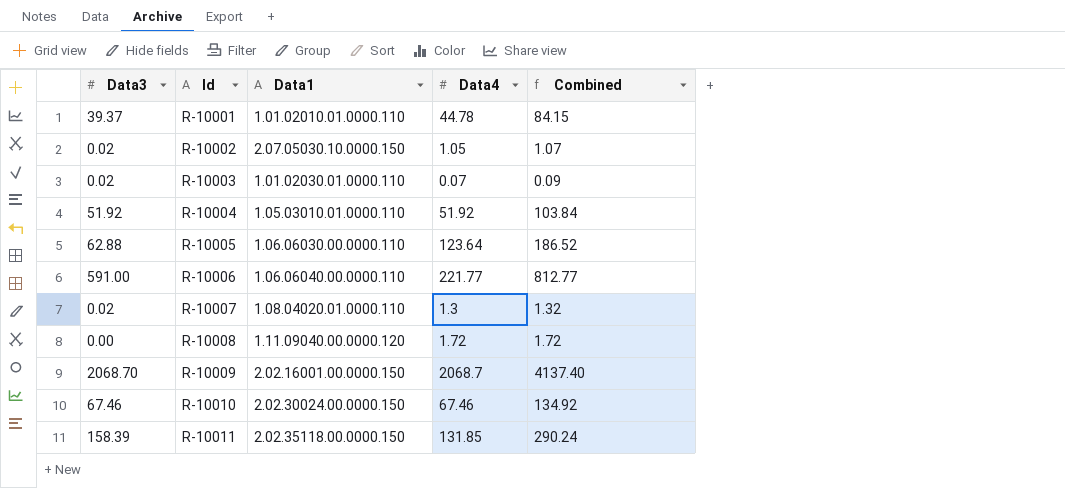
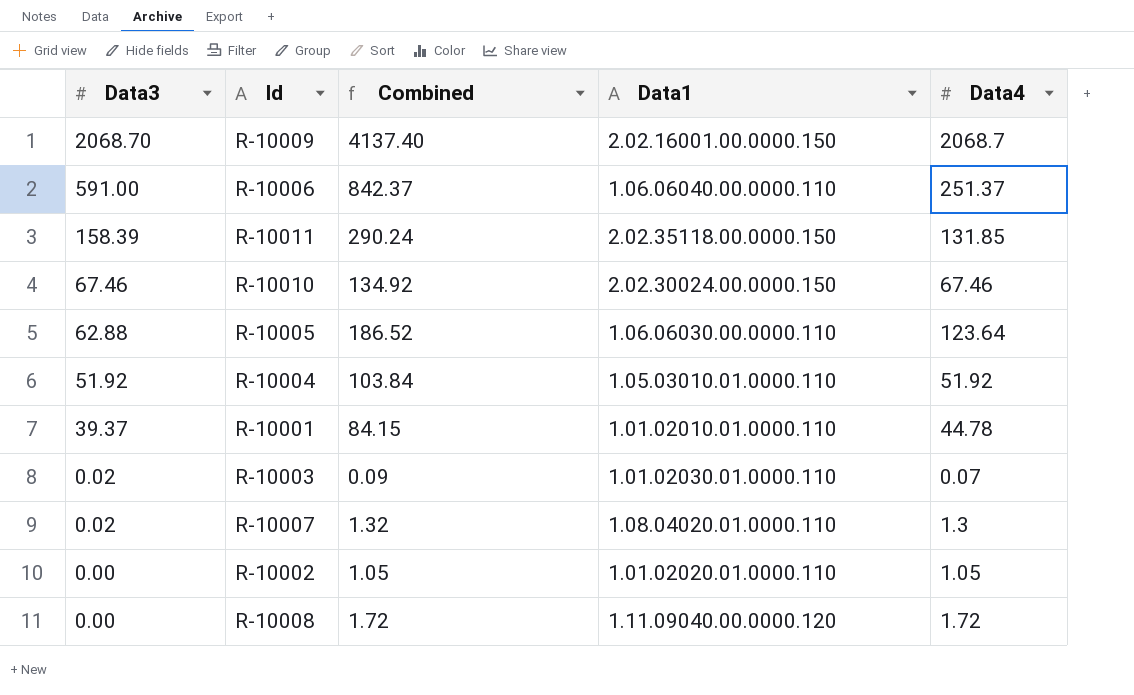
row order: Id ascending -> Data3 descending
column Combined | position: 5 -> 3
R-10006 | Combined: 812.77 -> 842.37
R-10006 | Data4: 221.77 -> 251.37
R-10002 | Data3: 0.02 -> 0.00
R-10002 | Combined: 1.07 -> 1.05
R-10002 | Data1: 2.07.05030.10.0000.150 -> 1.01.02020.01.0000.110

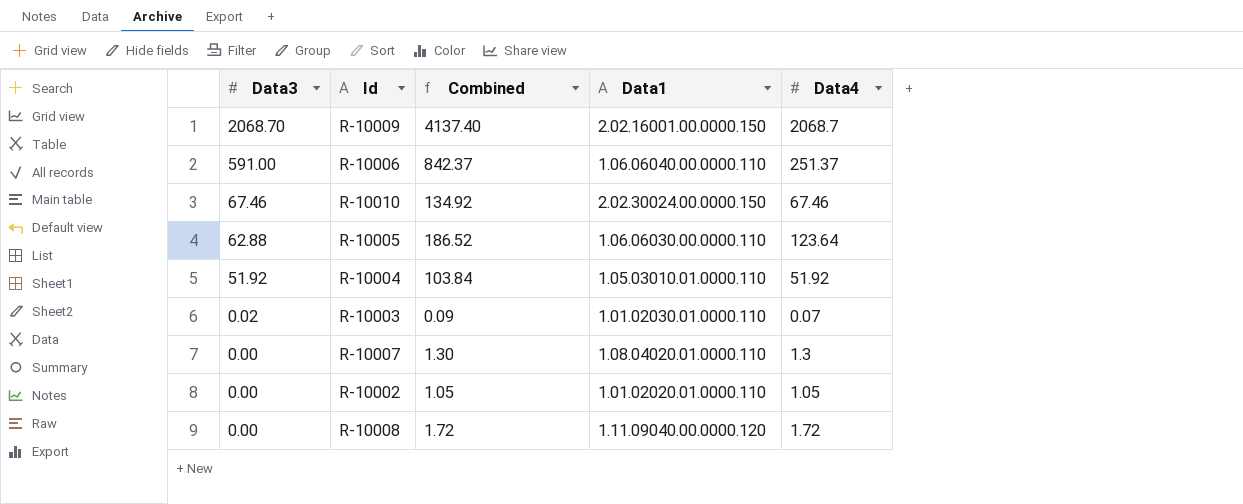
row R-10011: 158.39 | 290.24 | 2.02.35118.00.0000.150 | 131.85 -> none
row R-10001: 39.37 | 84.15 | 1.01.02010.01.0000.110 | 44.78 -> none
R-10007 | Data3: 0.02 -> 0.00
R-10007 | Combined: 1.32 -> 1.30

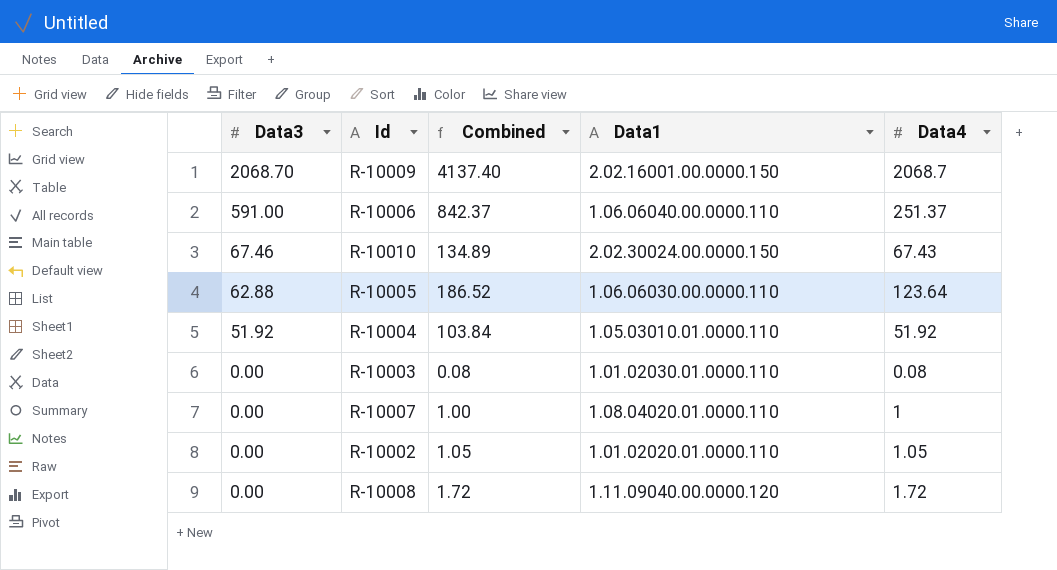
R-10010 | Combined: 134.92 -> 134.89
R-10010 | Data4: 67.46 -> 67.43
R-10003 | Data3: 0.02 -> 0.00
R-10003 | Combined: 0.09 -> 0.08
R-10003 | Data4: 0.07 -> 0.08
R-10007 | Combined: 1.30 -> 1.00
R-10007 | Data4: 1.3 -> 1

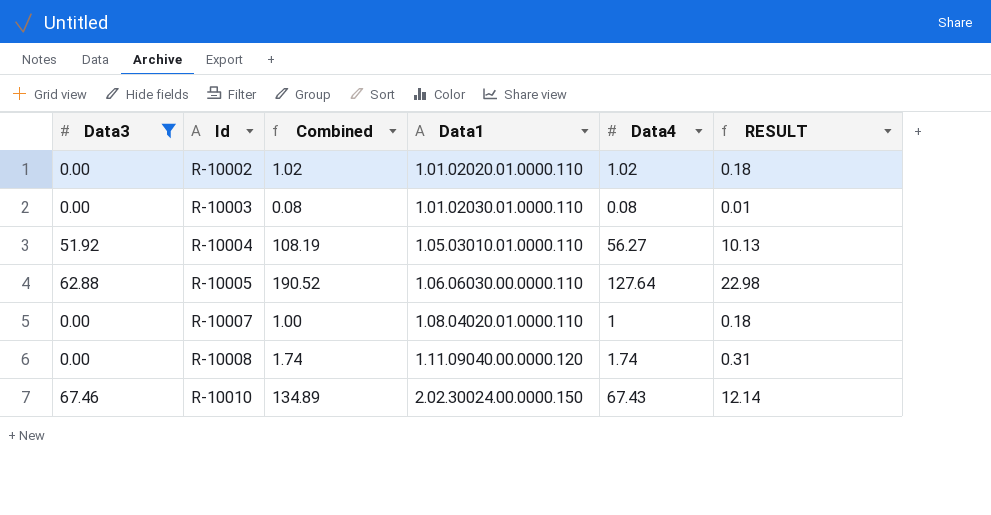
filter: none -> Data3 <= 67.46
row order: Data3 descending -> Id ascending
column RESULT | formula: none -> [Data4] * 0.18
R-10002 | Combined: 1.05 -> 1.02
R-10002 | Data4: 1.05 -> 1.02
R-10004 | Combined: 103.84 -> 108.19
R-10004 | Data4: 51.92 -> 56.27
R-10005 | Combined: 186.52 -> 190.52
R-10005 | Data4: 123.64 -> 127.64
R-10008 | Combined: 1.72 -> 1.74
R-10008 | Data4: 1.72 -> 1.74

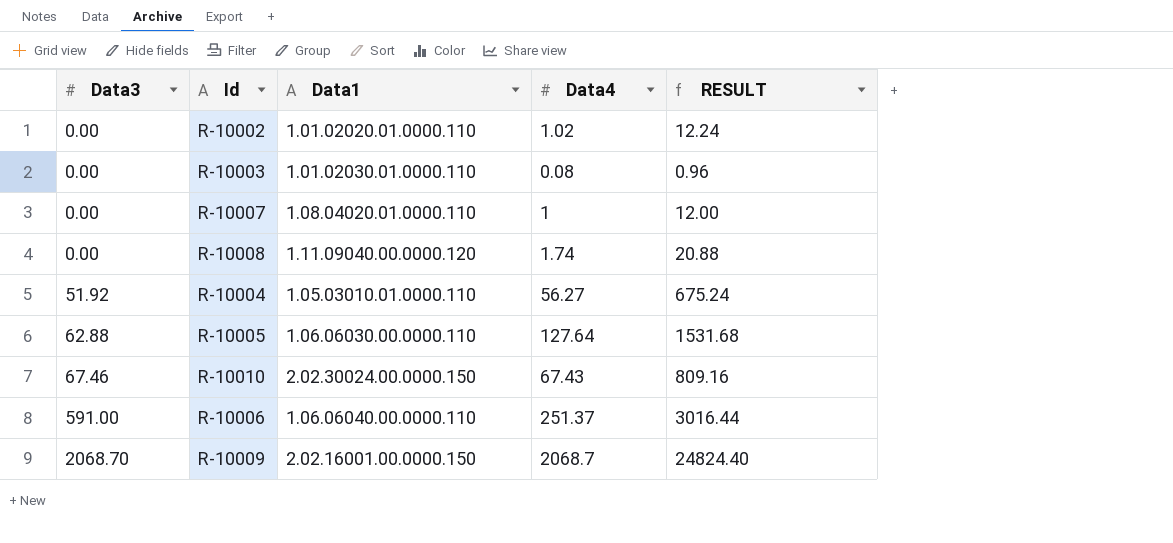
filter: Data3 <= 67.46 -> none
row order: Id ascending -> Data3 ascending
column Combined | formula: [Data3] + [Data4] -> none
column RESULT | formula: [Data4] * 0.18 -> [Data4] * 12

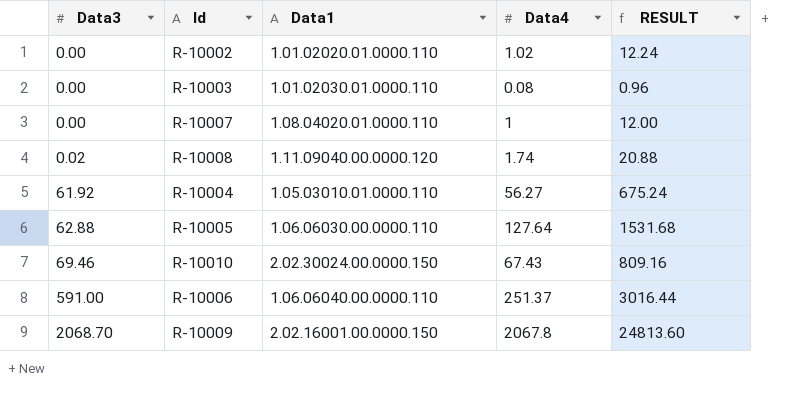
R-10008 | Data3: 0.00 -> 0.02
R-10004 | Data3: 51.92 -> 61.92
R-10010 | Data3: 67.46 -> 69.46
R-10009 | Data4: 2068.7 -> 2067.8
R-10009 | RESULT: 24824.40 -> 24813.60

